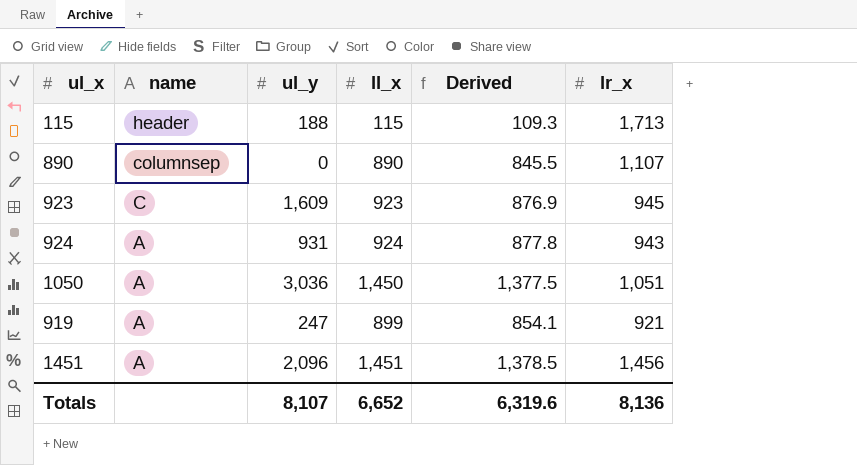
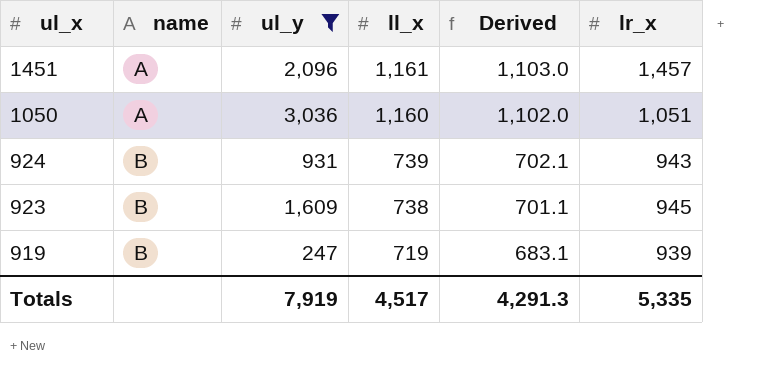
filter: none -> ul_y >= 247
row order: name descending -> ul_x descending
1451 | ll_x: 1,451 -> 1,161
1451 | Derived: 1,378.5 -> 1,103.0
1451 | lr_x: 1,456 -> 1,457
1050 | ll_x: 1,450 -> 1,160
1050 | Derived: 1,377.5 -> 1,102.0
924 | name: A -> B
924 | ll_x: 924 -> 739
924 | Derived: 877.8 -> 702.1
923 | name: C -> B
923 | ll_x: 923 -> 738
923 | Derived: 876.9 -> 701.1
919 | name: A -> B
919 | ll_x: 899 -> 719
919 | Derived: 854.1 -> 683.1
919 | lr_x: 921 -> 939
Totals | ul_y: 8,107 -> 7,919
Totals | ll_x: 6,652 -> 4,517
Totals | Derived: 6,319.6 -> 4,291.3
Totals | lr_x: 8,136 -> 5,335

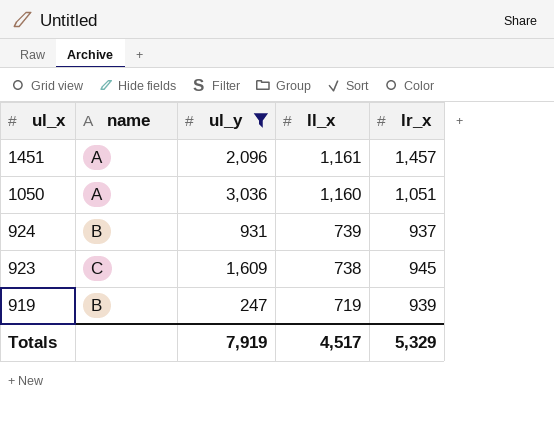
column Derived | formula: [ll_x] * 0.95 -> none
924 | lr_x: 943 -> 937
923 | name: B -> C
Totals | lr_x: 5,335 -> 5,329

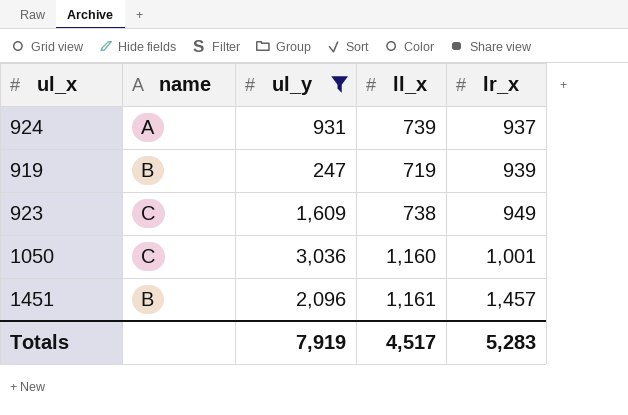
row order: ul_x descending -> lr_x ascending
924 | name: B -> A
923 | lr_x: 945 -> 949
1050 | name: A -> C
1050 | lr_x: 1,051 -> 1,001
1451 | name: A -> B
Totals | lr_x: 5,329 -> 5,283

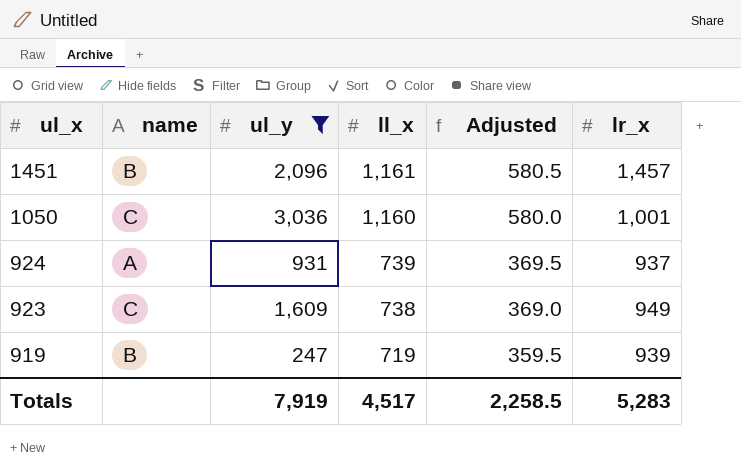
row order: lr_x ascending -> ul_x descending
column Adjusted | formula: none -> [ll_x] * 0.5

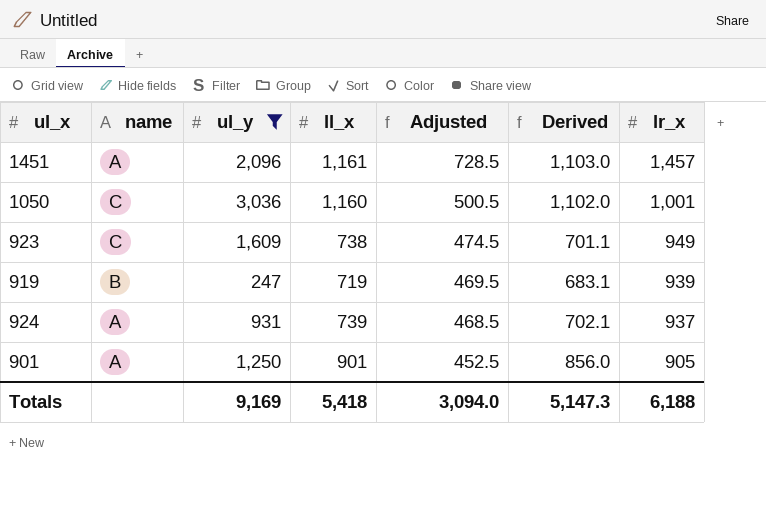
row order: ul_x descending -> Adjusted descending
column Adjusted | formula: [ll_x] * 0.5 -> [lr_x] * 0.5
column Derived | formula: none -> [ll_x] * 0.95
1451 | name: B -> A
row 901: none -> A | 1,250 | 901 | 452.5 | 856.0 | 905
Totals | ul_y: 7,919 -> 9,169
Totals | ll_x: 4,517 -> 5,418
Totals | Adjusted: 2,258.5 -> 3,094.0
Totals | lr_x: 5,283 -> 6,188

